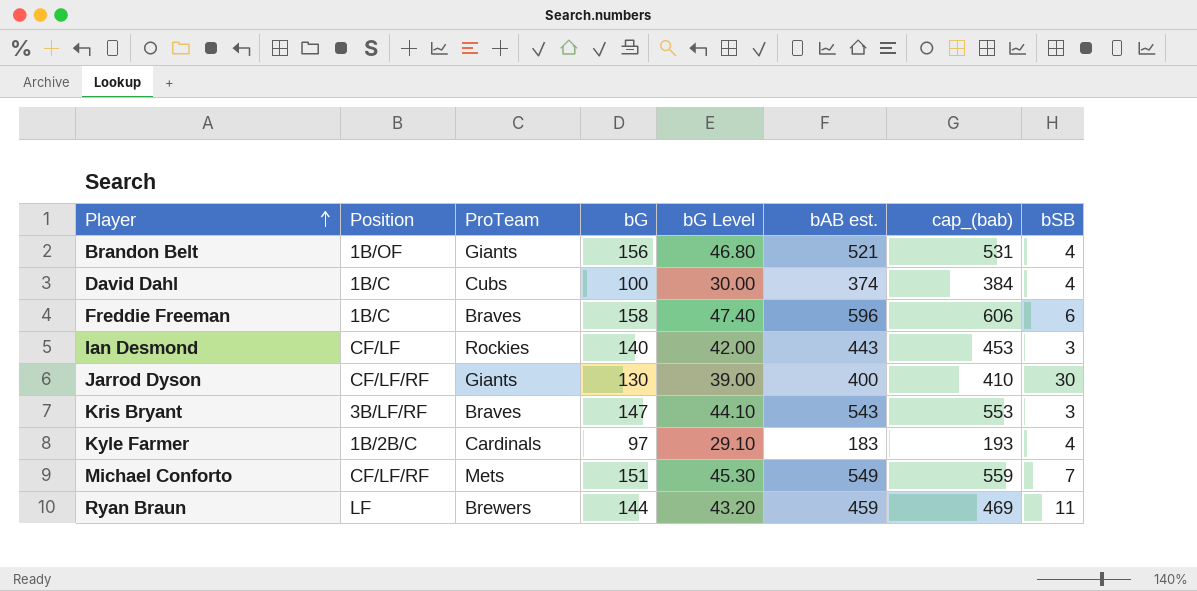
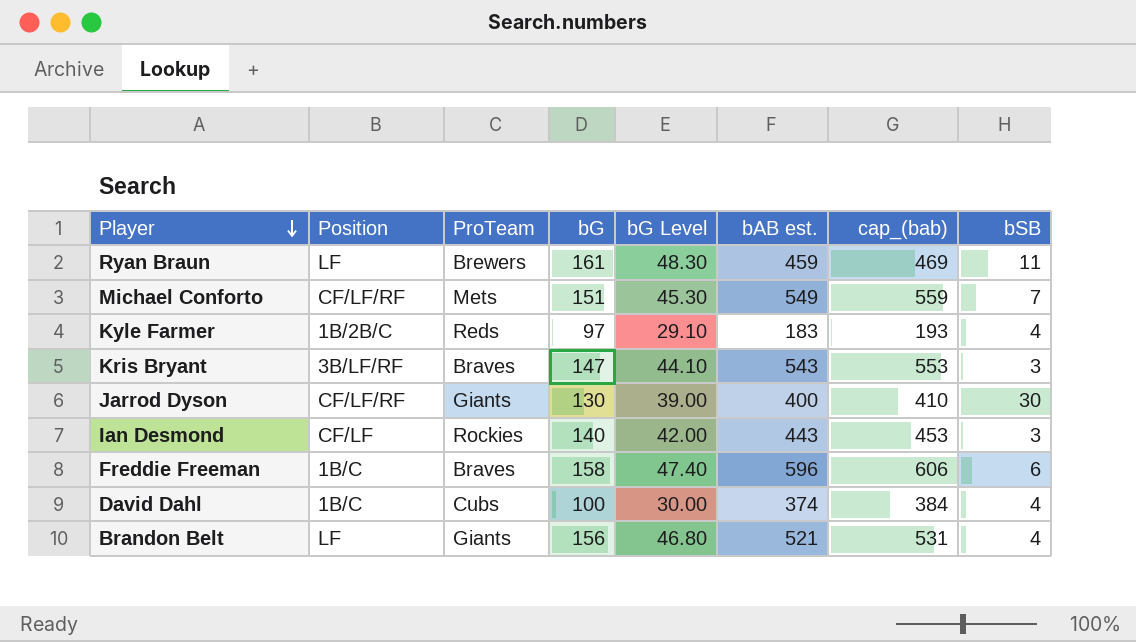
row order: Player ascending -> Player descending
Ryan Braun | bG: 144 -> 161
Ryan Braun | bG Level: 43.20 -> 48.30
Kyle Farmer | ProTeam: Cardinals -> Reds
Brandon Belt | Position: 1B/OF -> LF

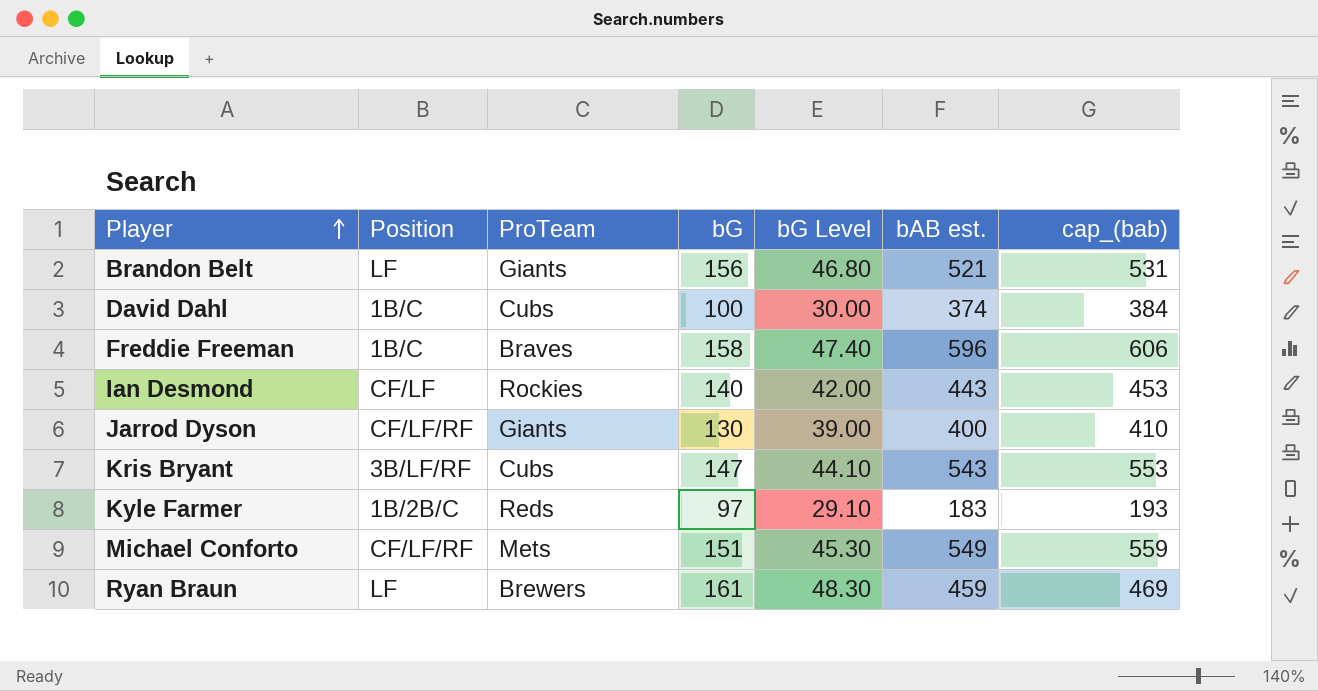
row order: Player descending -> Player ascending
column bSB | position: 8 -> none
Kris Bryant | ProTeam: Braves -> Cubs

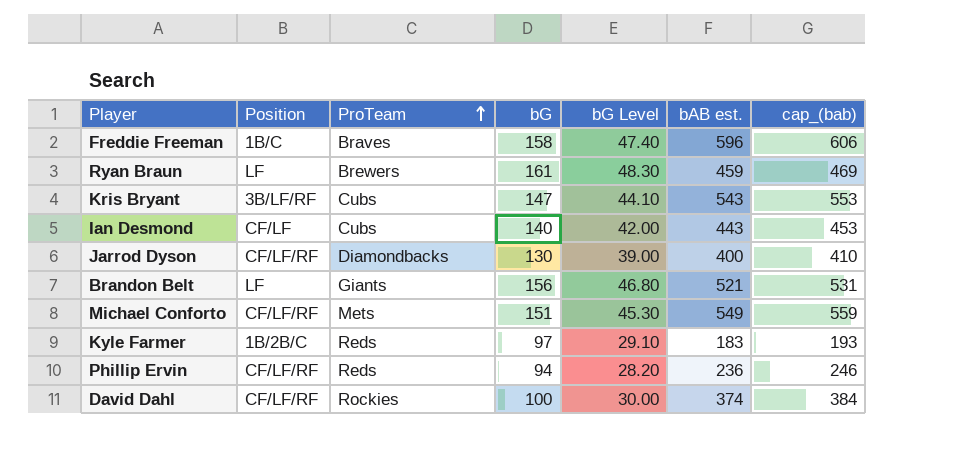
row order: Player ascending -> ProTeam ascending
Ian Desmond | ProTeam: Rockies -> Cubs
Jarrod Dyson | ProTeam: Giants -> Diamondbacks
row Phillip Ervin: none -> CF/LF/RF | Reds | 94 | 28.20 | 236 | 246
David Dahl | Position: 1B/C -> CF/LF/RF
David Dahl | ProTeam: Cubs -> Rockies

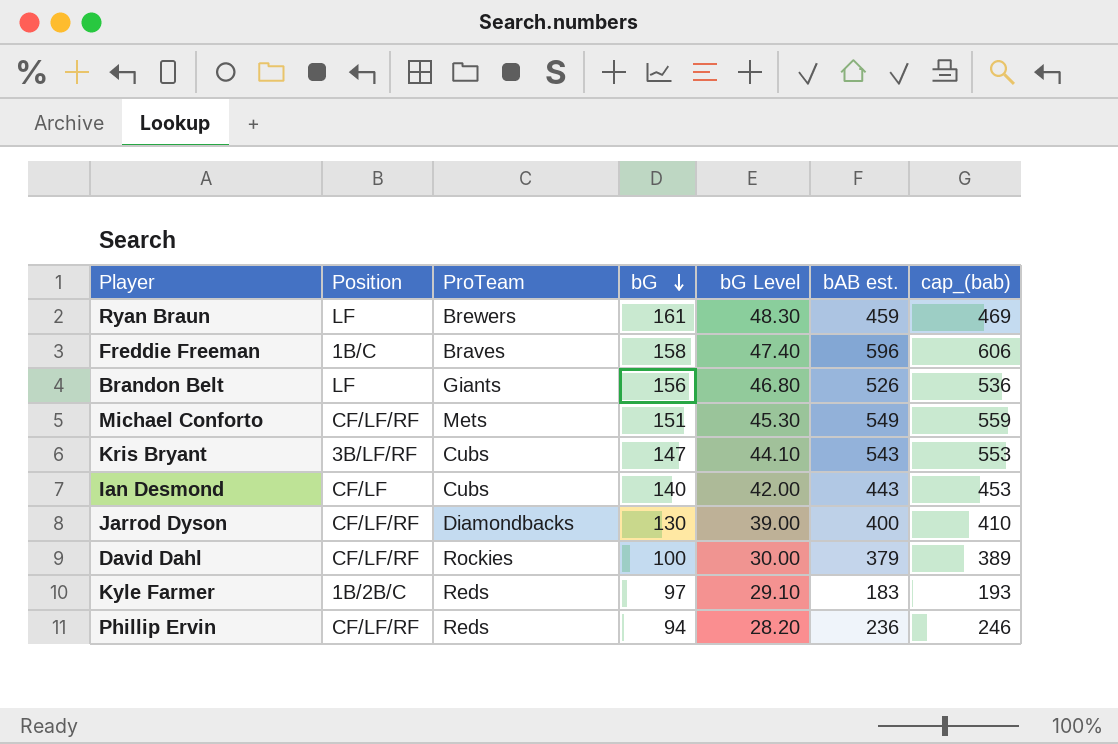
row order: ProTeam ascending -> bG descending
Brandon Belt | bAB est.: 521 -> 526
Brandon Belt | cap_(bab): 531 -> 536
David Dahl | bAB est.: 374 -> 379
David Dahl | cap_(bab): 384 -> 389

